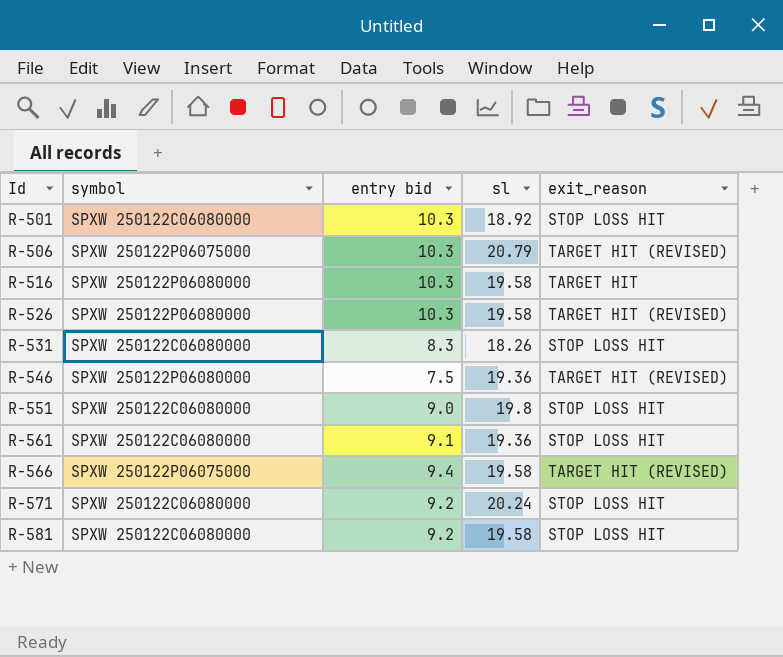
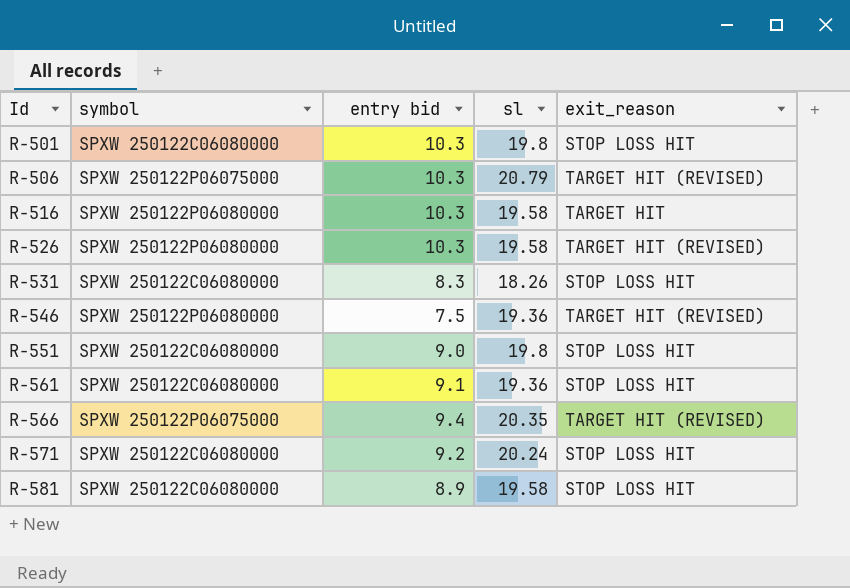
R-501 | sl: 18.92 -> 19.8
R-566 | sl: 19.58 -> 20.35
R-581 | entry bid: 9.2 -> 8.9

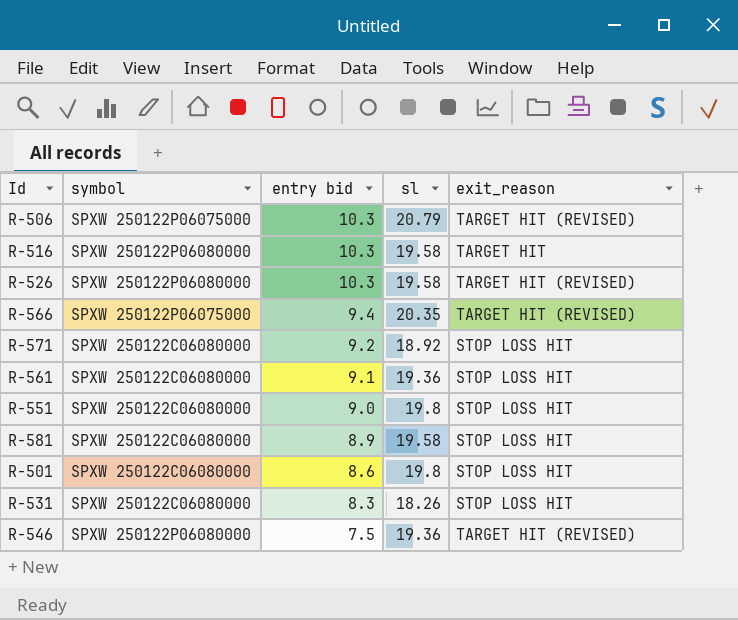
row order: Id ascending -> entry bid descending
R-571 | sl: 20.24 -> 18.92
R-501 | entry bid: 10.3 -> 8.6

